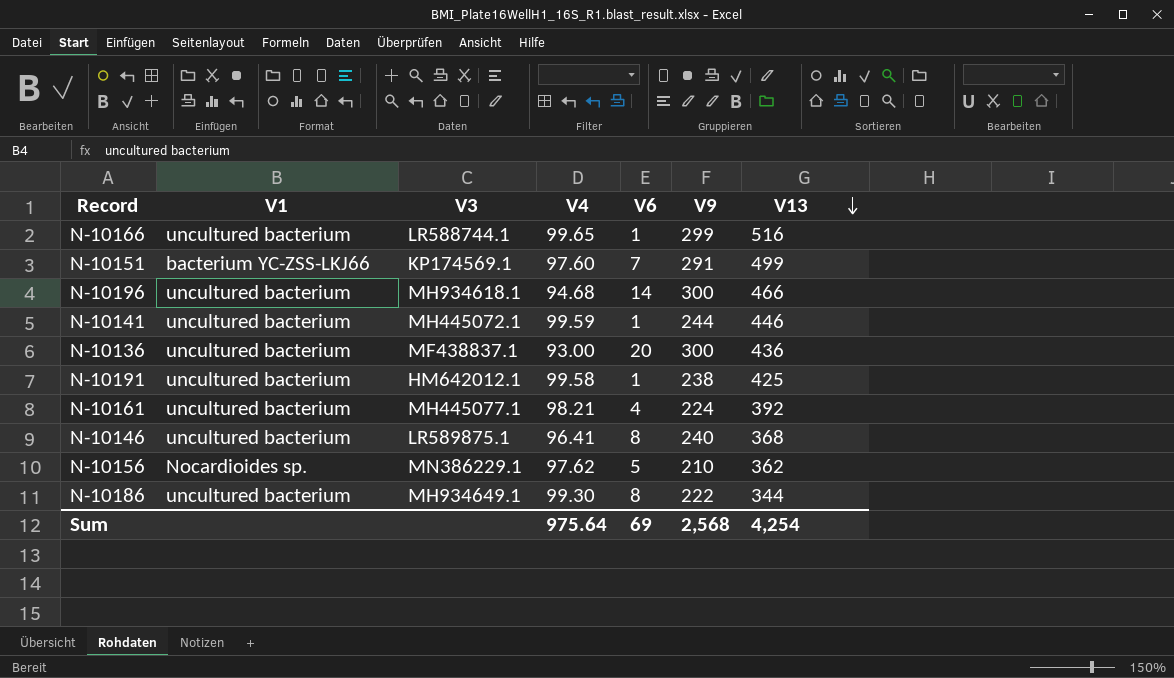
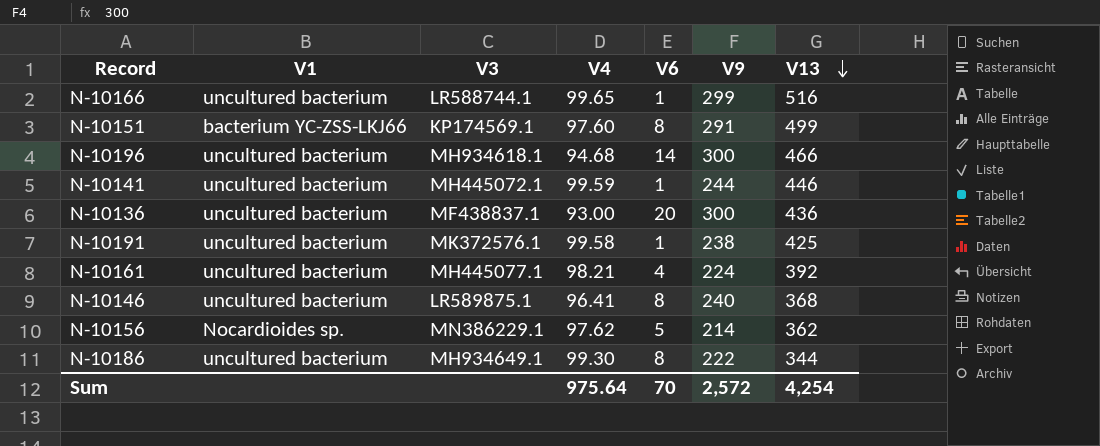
N-10151 | V6: 7 -> 8
N-10191 | V3: HM642012.1 -> MK372576.1
N-10156 | V9: 210 -> 214
Sum | V6: 69 -> 70
Sum | V9: 2,568 -> 2,572

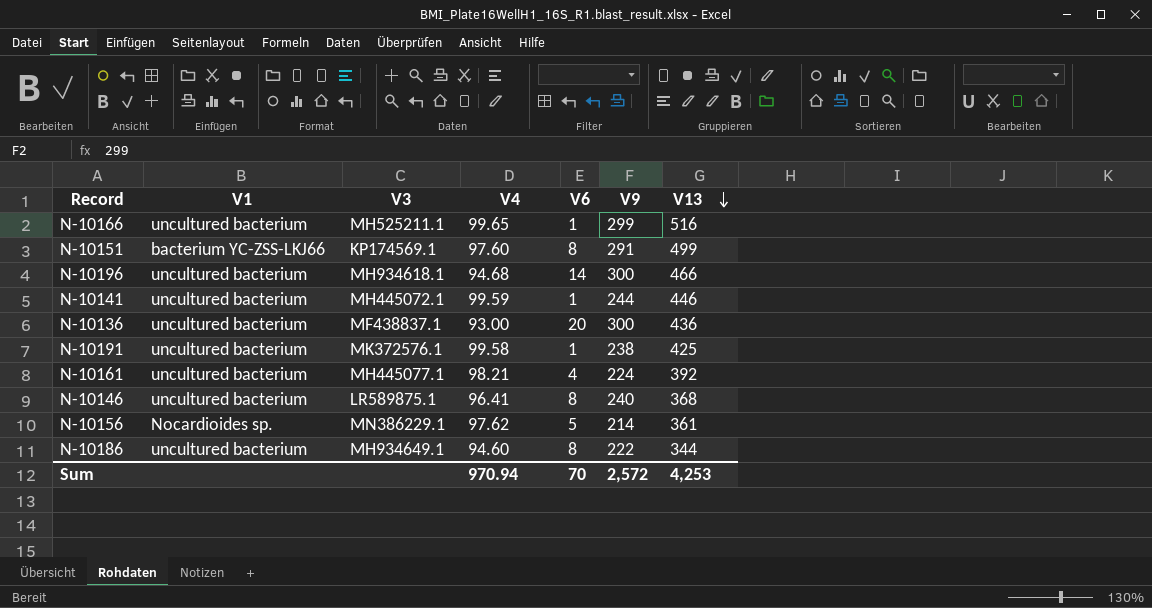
N-10166 | V3: LR588744.1 -> MH525211.1
N-10156 | V13: 362 -> 361
N-10186 | V4: 99.30 -> 94.60
Sum | V4: 975.64 -> 970.94
Sum | V13: 4,254 -> 4,253

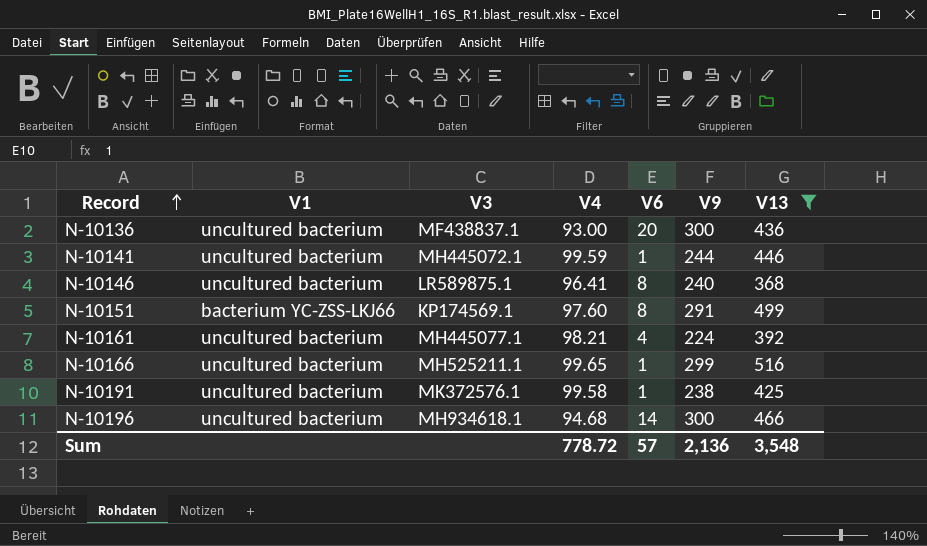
filter: none -> V13 >= 368
row order: V13 descending -> Record ascending
Sum | V4: 970.94 -> 778.72
Sum | V6: 70 -> 57
Sum | V9: 2,572 -> 2,136
Sum | V13: 4,253 -> 3,548

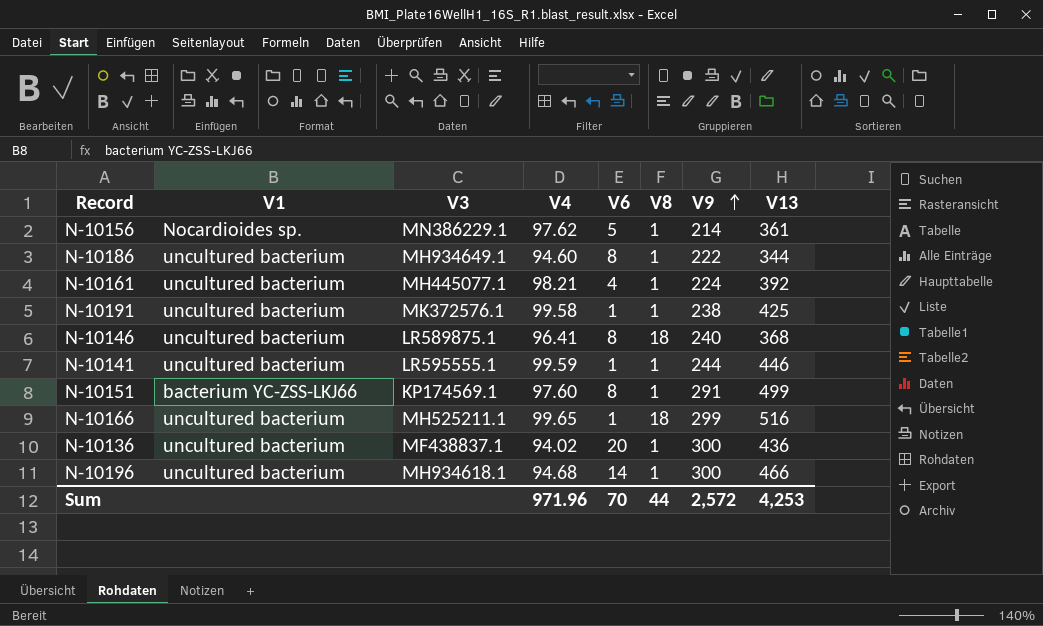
filter: V13 >= 368 -> none
row order: Record ascending -> V9 ascending
column V8 | position: none -> 6
N-10141 | V3: MH445072.1 -> LR595555.1
N-10136 | V4: 93.00 -> 94.02
Sum | V4: 778.72 -> 971.96
Sum | V6: 57 -> 70
Sum | V9: 2,136 -> 2,572
Sum | V13: 3,548 -> 4,253

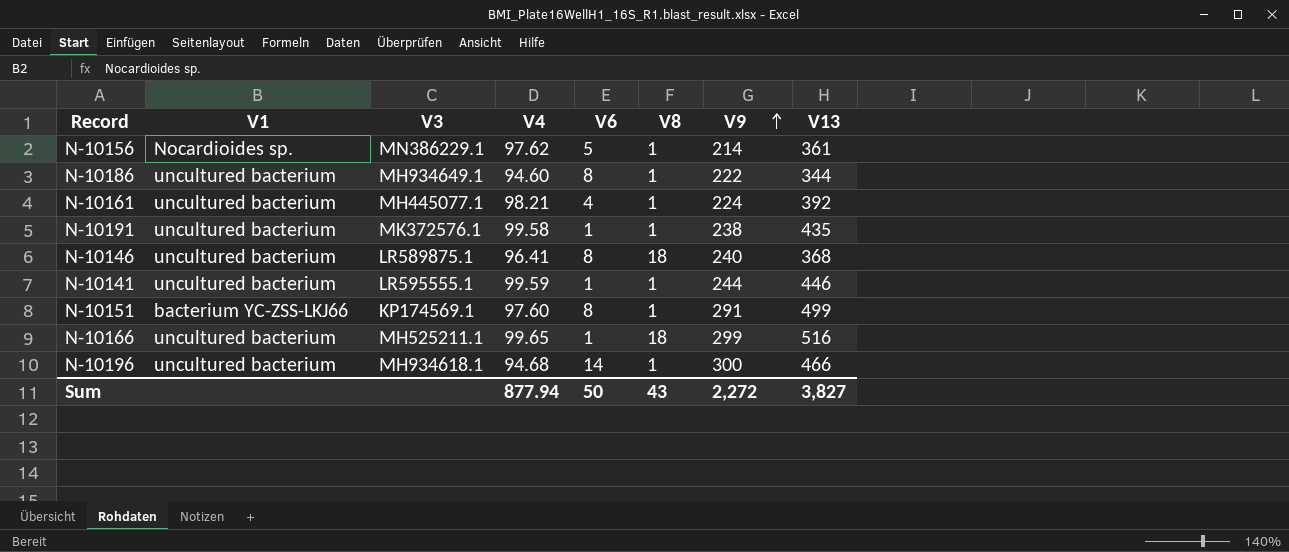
row N-10136: uncultured bacterium | MF438837.1 | 94.02 | 20 | 1 | 300 | 436 -> none
N-10191 | V13: 425 -> 435
Sum | V4: 971.96 -> 877.94
Sum | V6: 70 -> 50
Sum | V8: 44 -> 43
Sum | V9: 2,572 -> 2,272
Sum | V13: 4,253 -> 3,827

